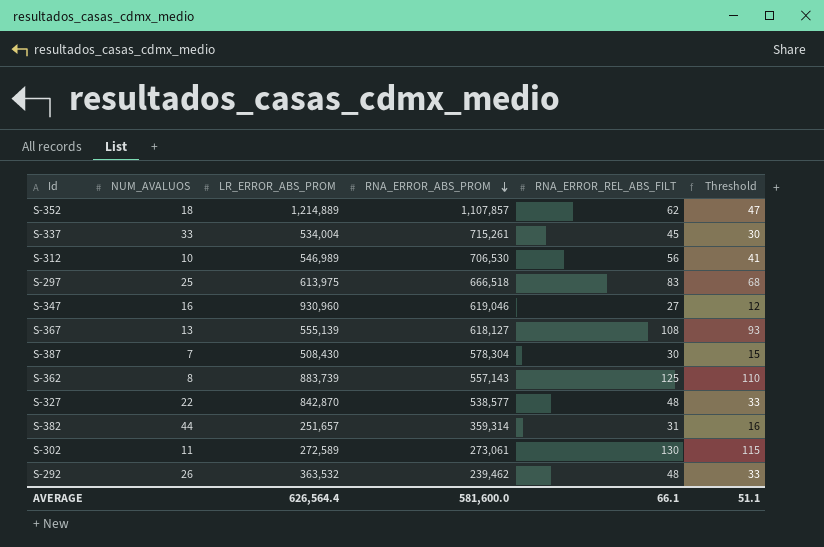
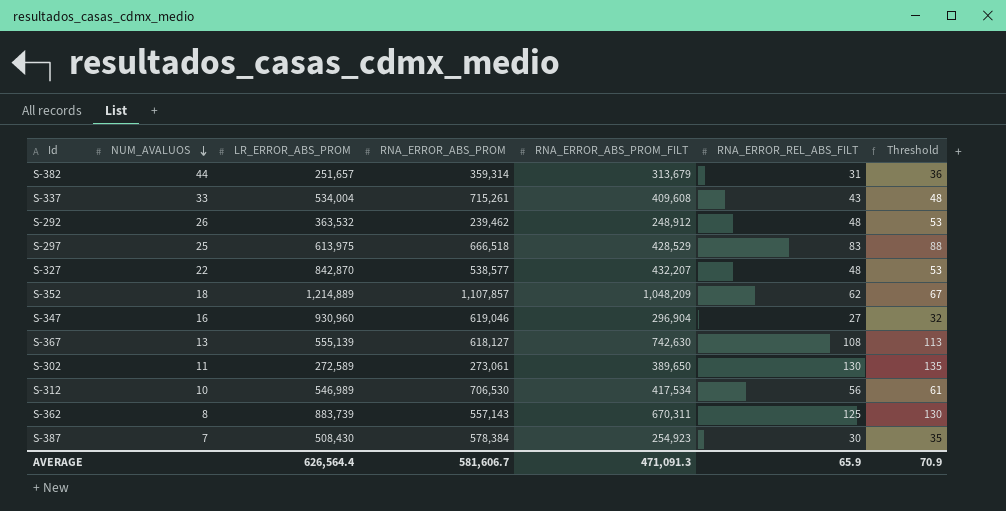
row order: RNA_ERROR_ABS_PROM descending -> NUM_AVALUOS descending
column RNA_ERROR_ABS_PROM_FILT | position: none -> 5
column Threshold | formula: [RNA_ERROR_REL_ABS_FILT] - 15 -> [RNA_ERROR_REL_ABS_FILT] + 5
S-337 | RNA_ERROR_REL_ABS_FILT: 45 -> 43
S-387 | RNA_ERROR_ABS_PROM: 578,304 -> 578,384
AVERAGE | RNA_ERROR_ABS_PROM: 581,600.0 -> 581,606.7
AVERAGE | RNA_ERROR_REL_ABS_FILT: 66.1 -> 65.9
AVERAGE | Threshold: 51.1 -> 70.9

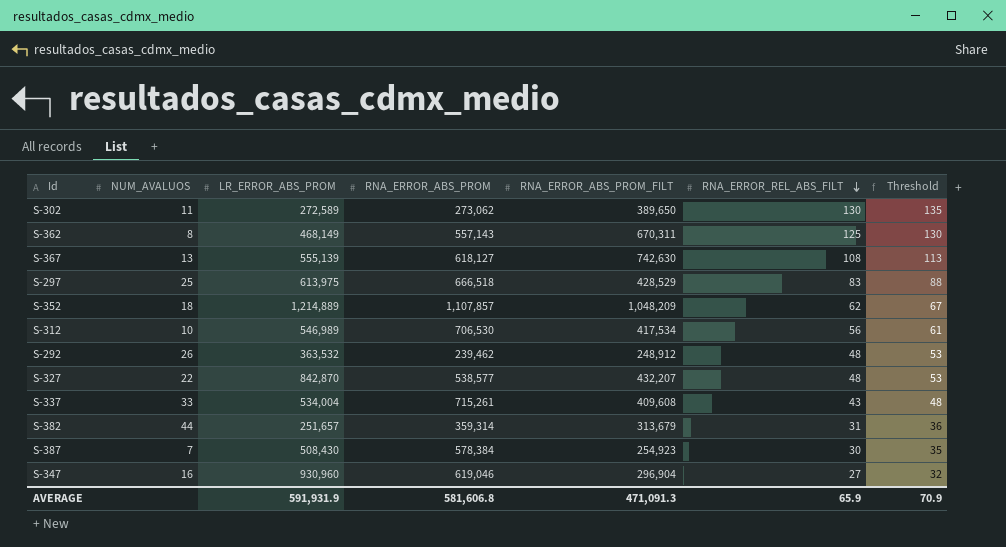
row order: NUM_AVALUOS descending -> RNA_ERROR_REL_ABS_FILT descending
S-302 | RNA_ERROR_ABS_PROM: 273,061 -> 273,062
S-362 | LR_ERROR_ABS_PROM: 883,739 -> 468,149
AVERAGE | LR_ERROR_ABS_PROM: 626,564.4 -> 591,931.9
AVERAGE | RNA_ERROR_ABS_PROM: 581,606.7 -> 581,606.8

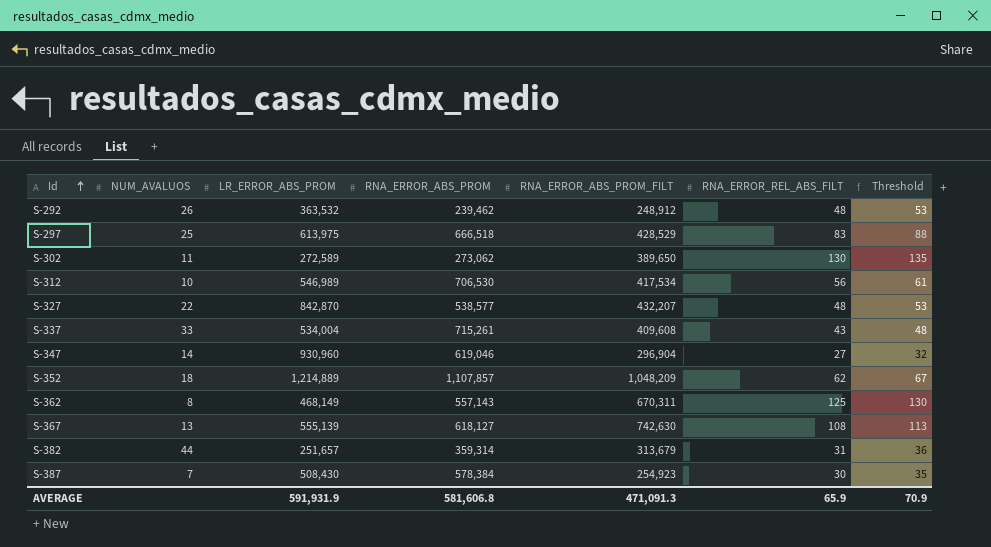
row order: RNA_ERROR_REL_ABS_FILT descending -> Id ascending
S-347 | NUM_AVALUOS: 16 -> 14

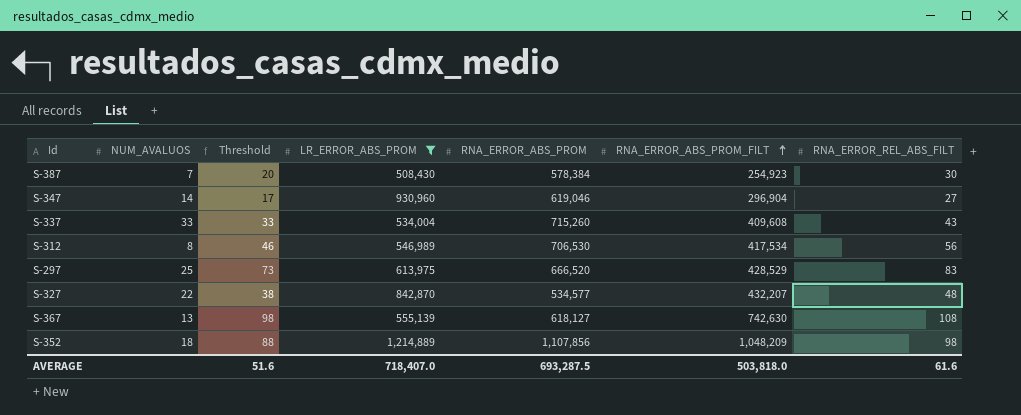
filter: none -> LR_ERROR_ABS_PROM >= 508,430
row order: Id ascending -> RNA_ERROR_ABS_PROM_FILT ascending
column Threshold | formula: [RNA_ERROR_REL_ABS_FILT] + 5 -> [RNA_ERROR_REL_ABS_FILT] - 10
column Threshold | position: 7 -> 3
S-337 | RNA_ERROR_ABS_PROM: 715,261 -> 715,260
S-312 | NUM_AVALUOS: 10 -> 8
S-297 | RNA_ERROR_ABS_PROM: 666,518 -> 666,520
S-327 | RNA_ERROR_ABS_PROM: 538,577 -> 534,577
S-352 | RNA_ERROR_ABS_PROM: 1,107,857 -> 1,107,856
S-352 | RNA_ERROR_REL_ABS_FILT: 62 -> 98
AVERAGE | Threshold: 70.9 -> 51.6
AVERAGE | LR_ERROR_ABS_PROM: 591,931.9 -> 718,407.0
AVERAGE | RNA_ERROR_ABS_PROM: 581,606.8 -> 693,287.5
AVERAGE | RNA_ERROR_ABS_PROM_FILT: 471,091.3 -> 503,818.0
AVERAGE | RNA_ERROR_REL_ABS_FILT: 65.9 -> 61.6

